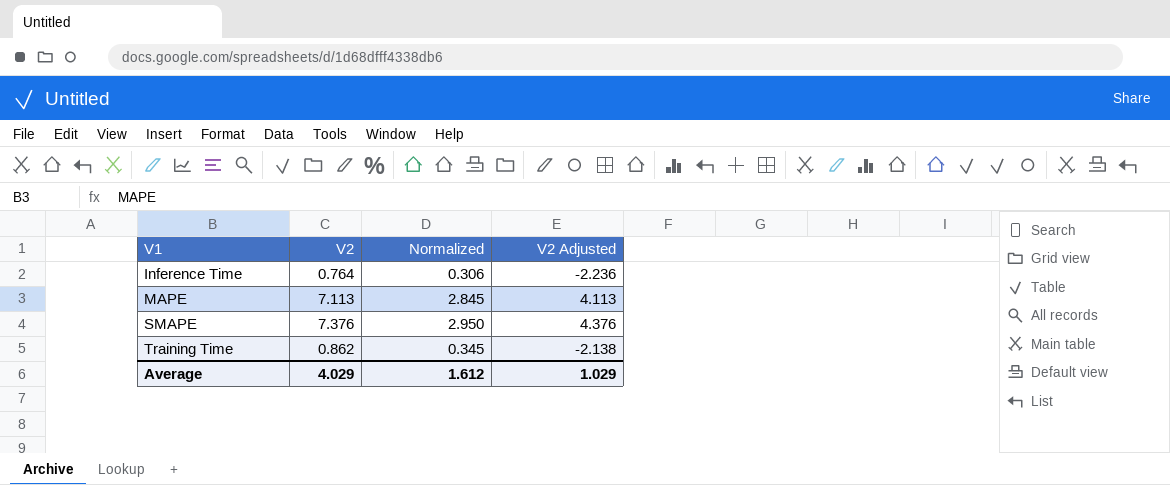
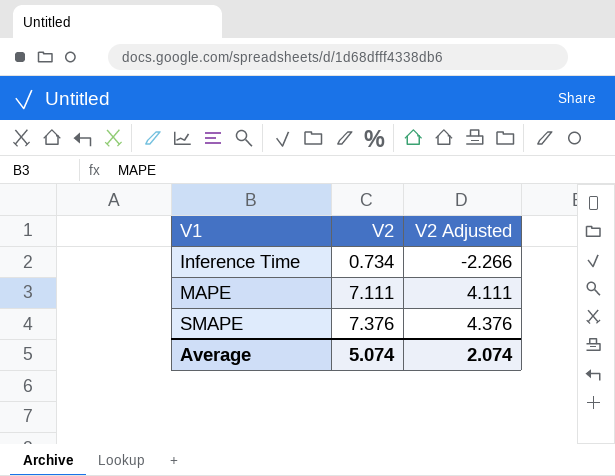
column Normalized | formula: [V2] * 0.4 -> none
row Training Time: 0.862 | 0.345 | -2.138 -> none
Inference Time | V2: 0.764 -> 0.734
Inference Time | V2 Adjusted: -2.236 -> -2.266
MAPE | V2: 7.113 -> 7.111
MAPE | V2 Adjusted: 4.113 -> 4.111
Average | V2: 4.029 -> 5.074
Average | V2 Adjusted: 1.029 -> 2.074

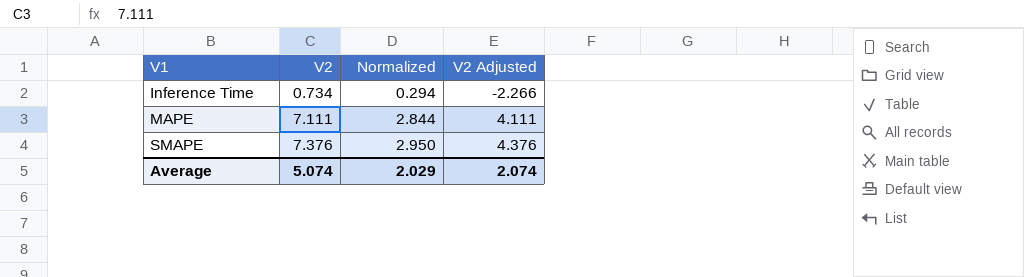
column Normalized | formula: none -> [V2] * 0.4

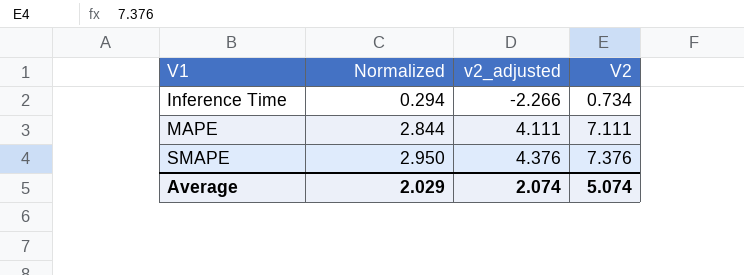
column name: V2 Adjusted -> v2_adjusted
column V2 | position: 2 -> 4

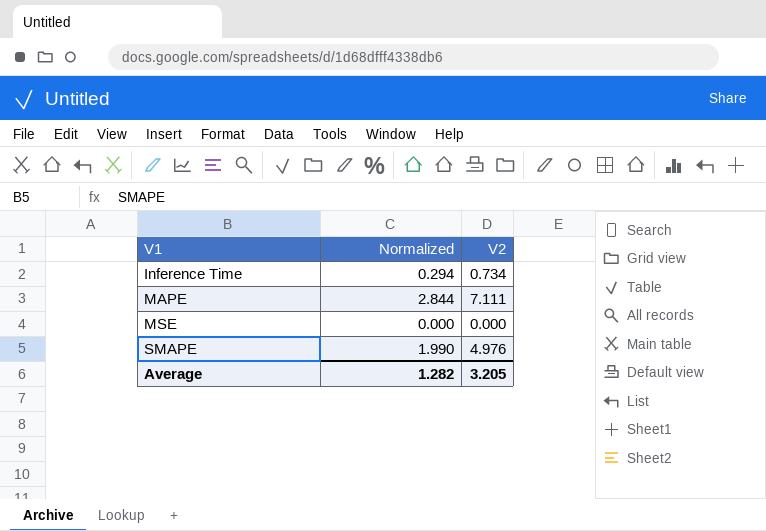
column v2_adjusted | formula: [V2] - 3 -> none
row MSE: none -> 0.000 | 0.000
SMAPE | Normalized: 2.950 -> 1.990
SMAPE | V2: 7.376 -> 4.976
Average | Normalized: 2.029 -> 1.282
Average | V2: 5.074 -> 3.205

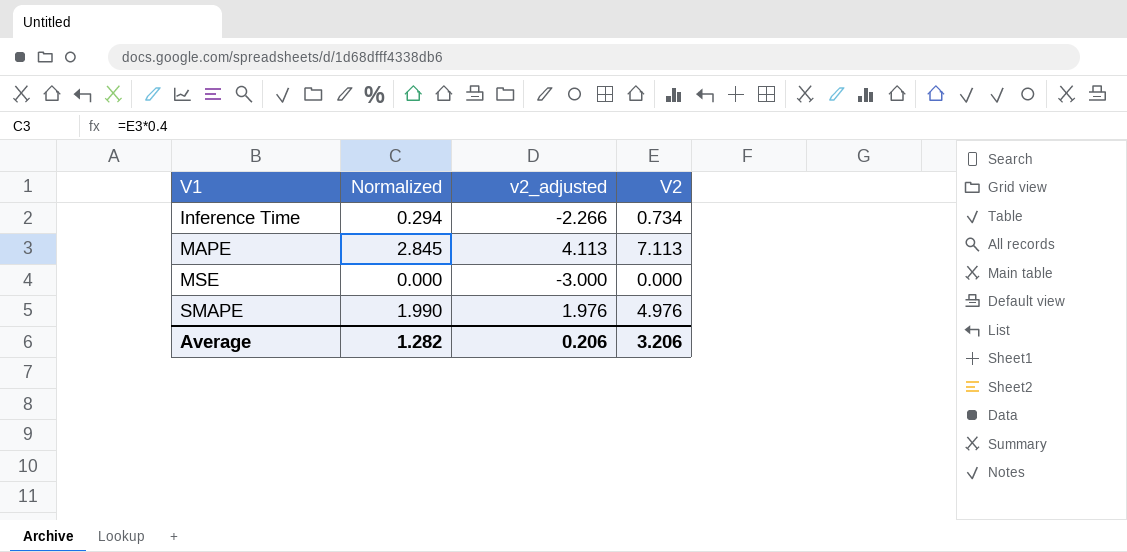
column v2_adjusted | formula: none -> [V2] - 3
MAPE | Normalized: 2.844 -> 2.845
MAPE | V2: 7.111 -> 7.113
Average | V2: 3.205 -> 3.206

